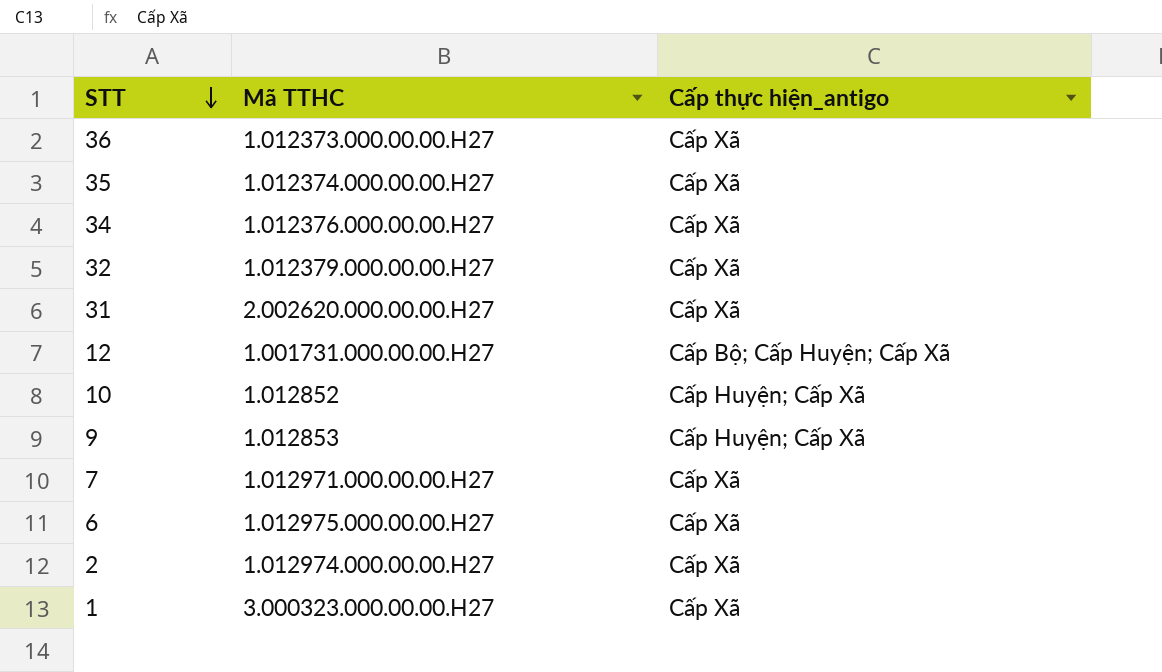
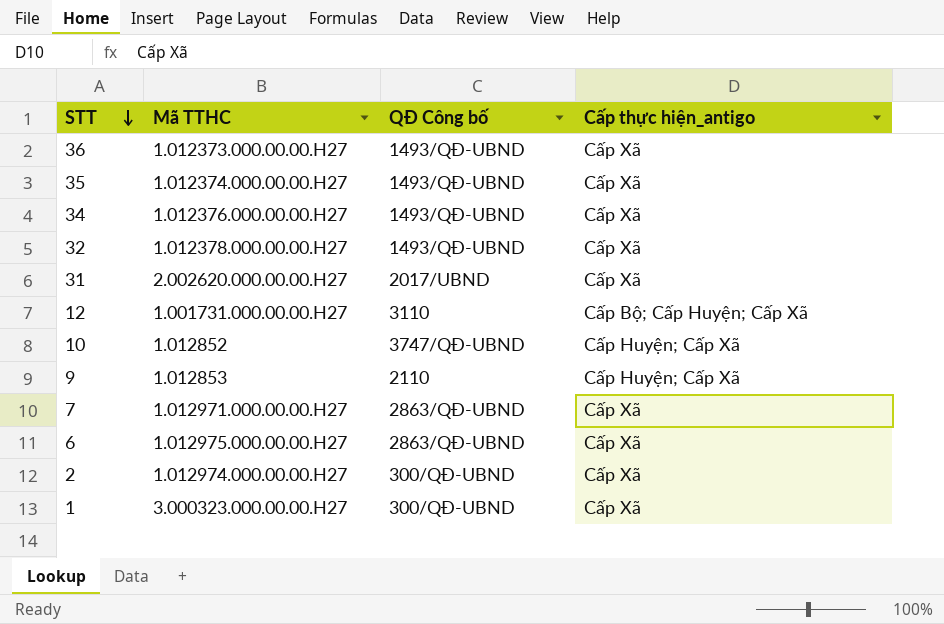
column QĐ Công bố | position: none -> 3
32 | Mã TTHC: 1.012379.000.00.00.H27 -> 1.012378.000.00.00.H27

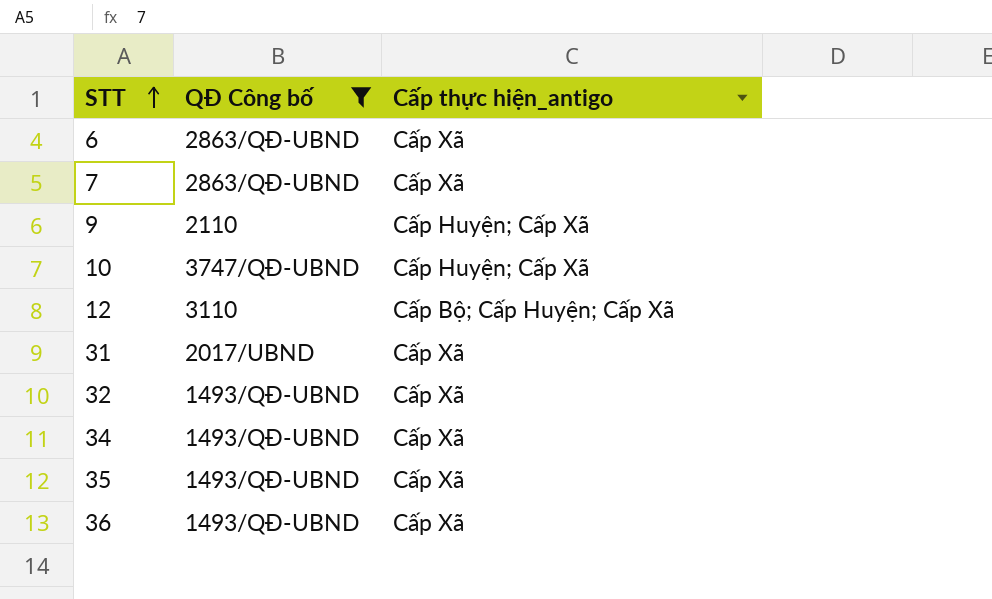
filter: none -> QĐ Công bố != 300/QĐ-UBND
row order: STT descending -> STT ascending
column Mã TTHC | position: 2 -> none

